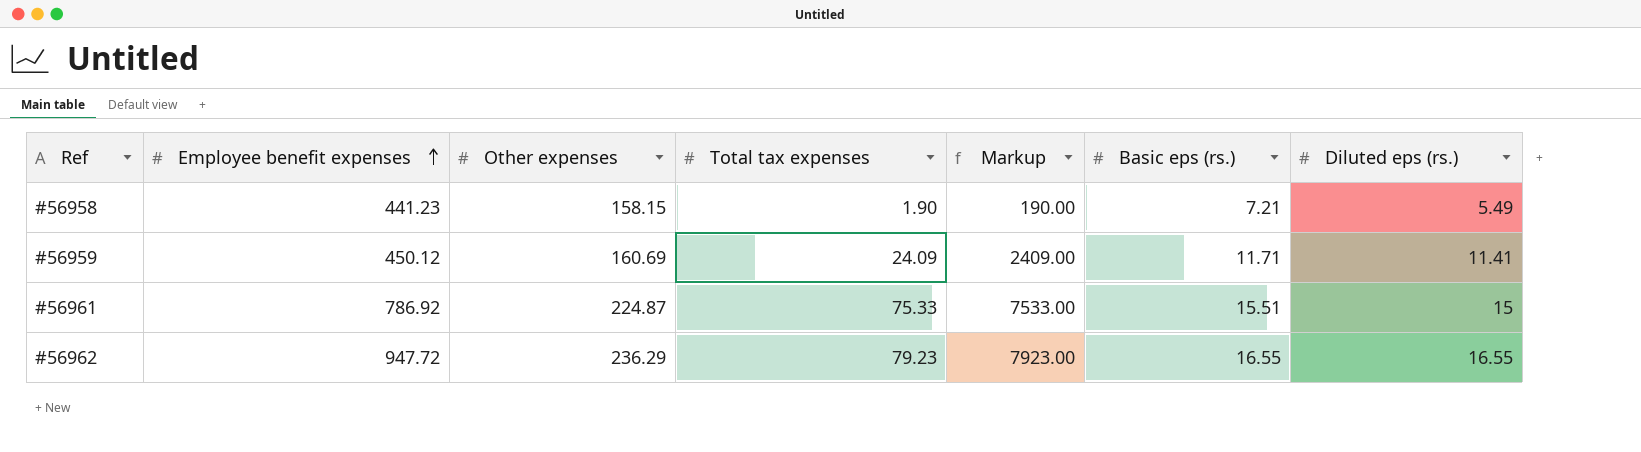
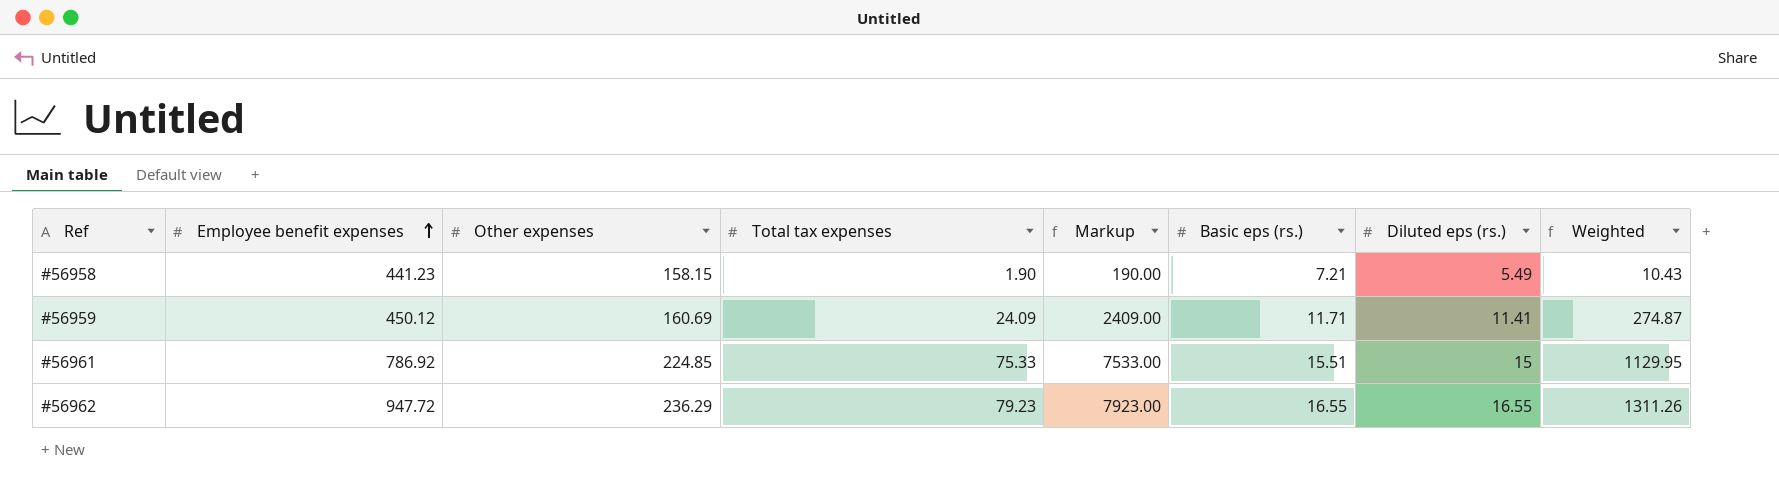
column Weighted | formula: none -> [Total tax expenses] * [Diluted eps (rs.)]
#56961 | Other expenses: 224.87 -> 224.85

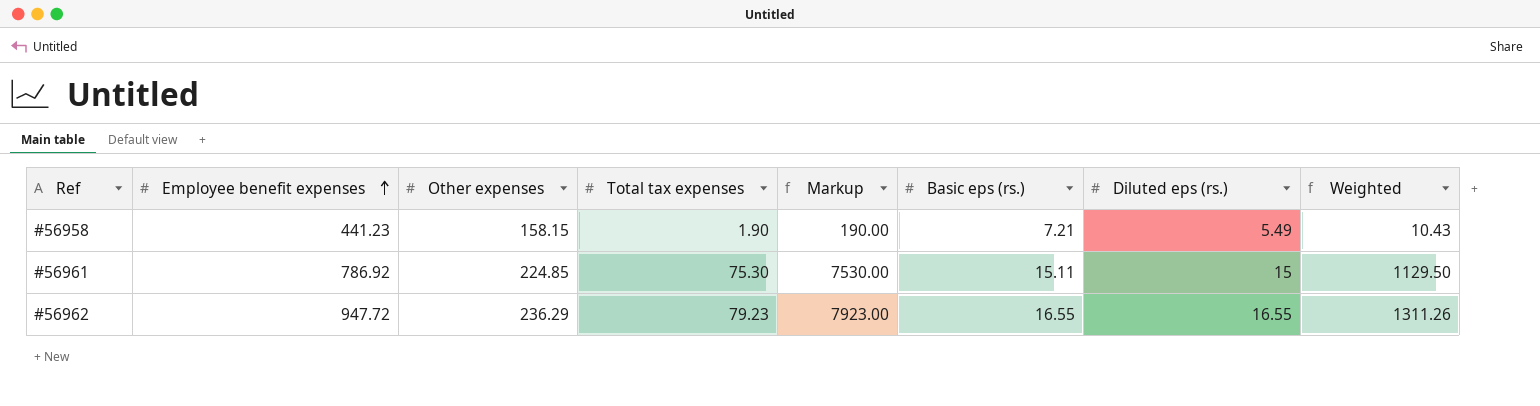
row #56959: 450.12 | 160.69 | 24.09 | 2409.00 | 11.71 | 11.41 | 274.87 -> none
#56961 | Total tax expenses: 75.33 -> 75.30
#56961 | Markup: 7533.00 -> 7530.00
#56961 | Basic eps (rs.): 15.51 -> 15.11
#56961 | Weighted: 1129.95 -> 1129.50

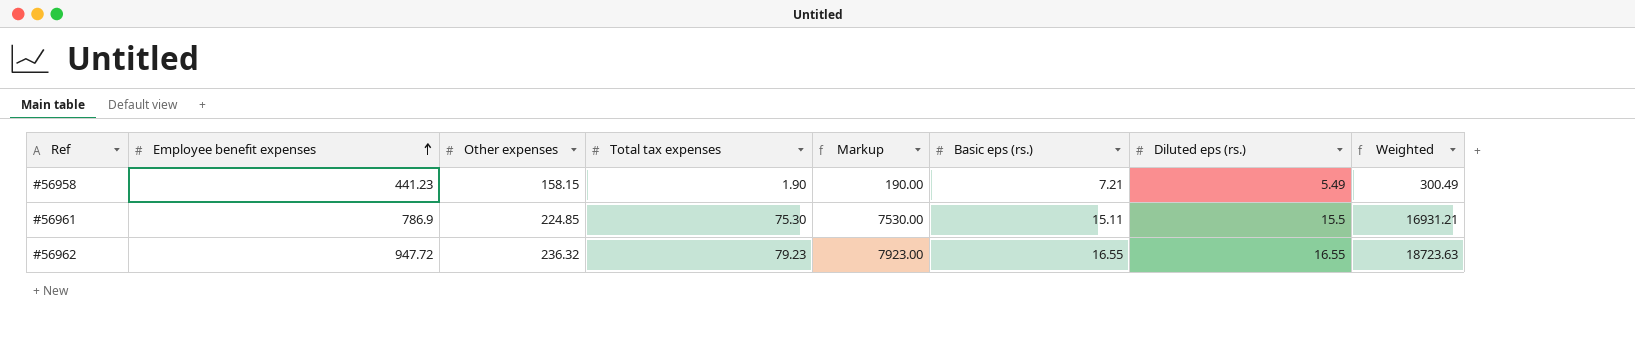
column Weighted | formula: [Total tax expenses] * [Diluted eps (rs.)] -> [Other expenses] * [Total tax expenses]
#56961 | Employee benefit expenses: 786.92 -> 786.9
#56961 | Diluted eps (rs.): 15 -> 15.5
#56962 | Other expenses: 236.29 -> 236.32

